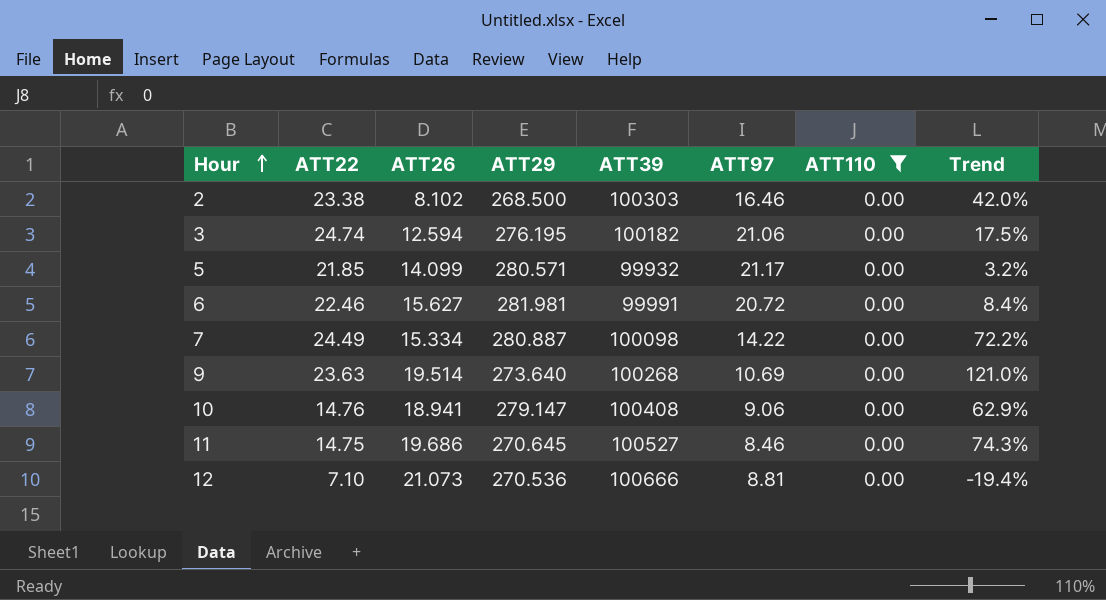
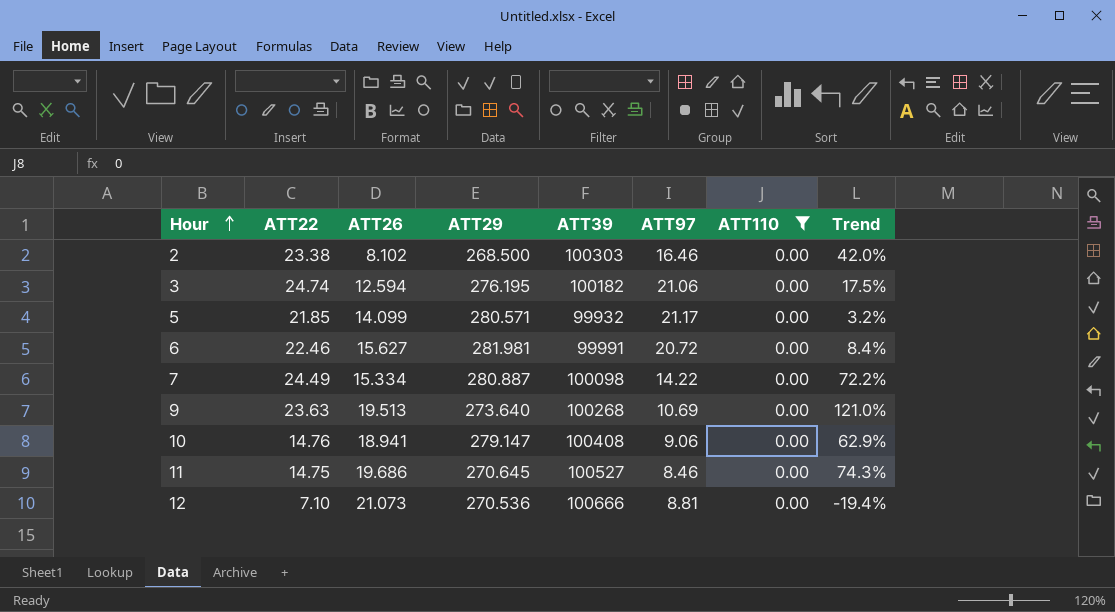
9 | ATT26: 19.514 -> 19.513

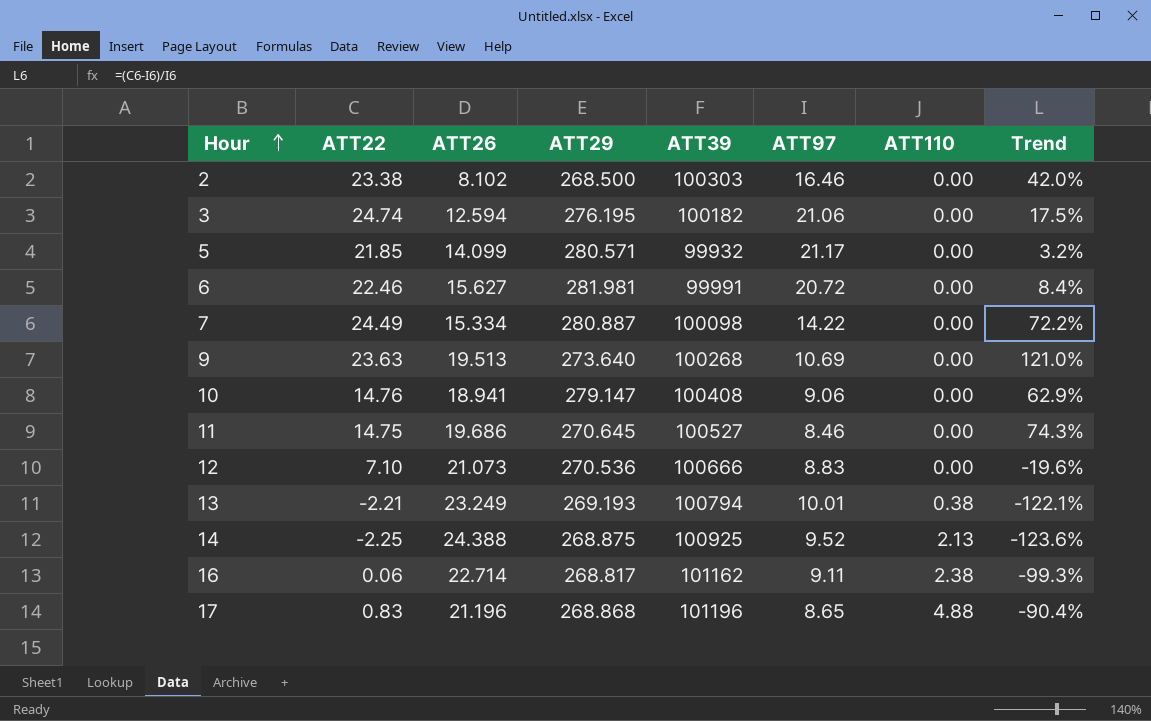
filter: ATT110 = 0.00 -> none
12 | ATT97: 8.81 -> 8.83
12 | Trend: -19.4% -> -19.6%

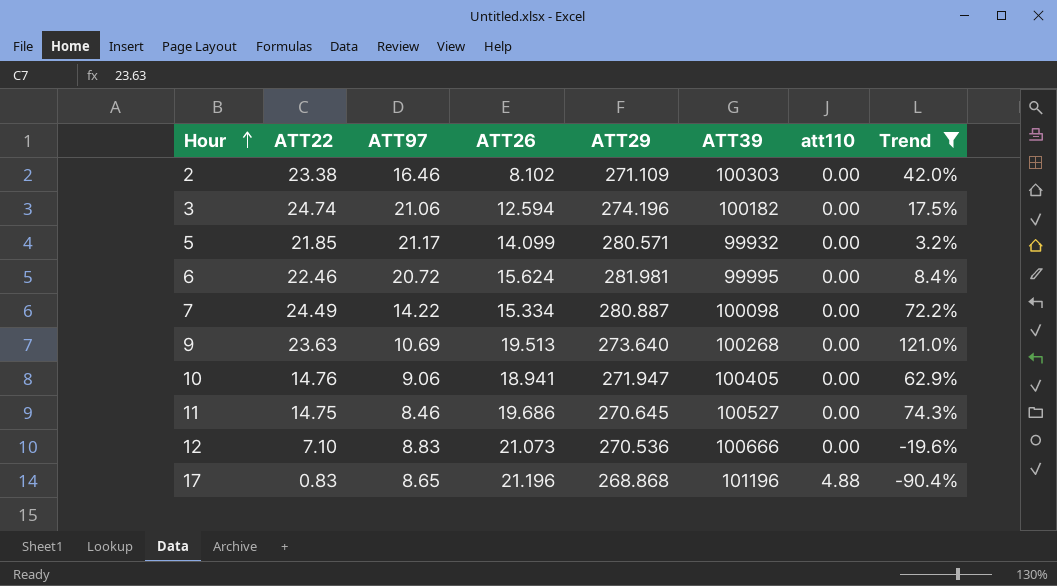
filter: none -> Trend >= -90.4%
column ATT97 | position: 6 -> 3
column name: ATT110 -> att110
2 | ATT29: 268.500 -> 271.109
3 | ATT29: 276.195 -> 274.196
6 | ATT26: 15.627 -> 15.624
6 | ATT39: 99991 -> 99995
10 | ATT29: 279.147 -> 271.947
10 | ATT39: 100408 -> 100405

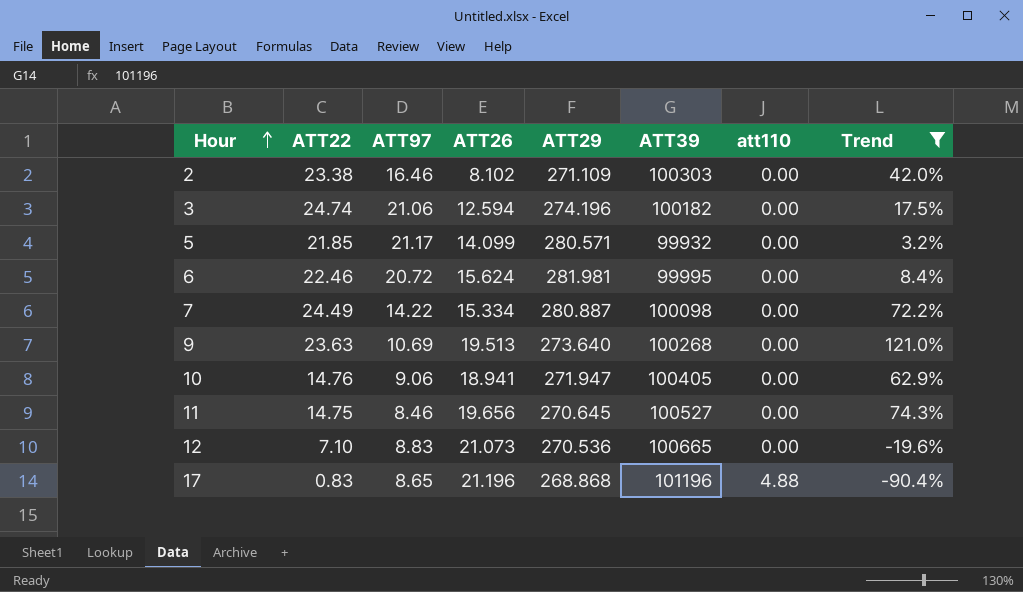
11 | ATT26: 19.686 -> 19.656
12 | ATT39: 100666 -> 100665

